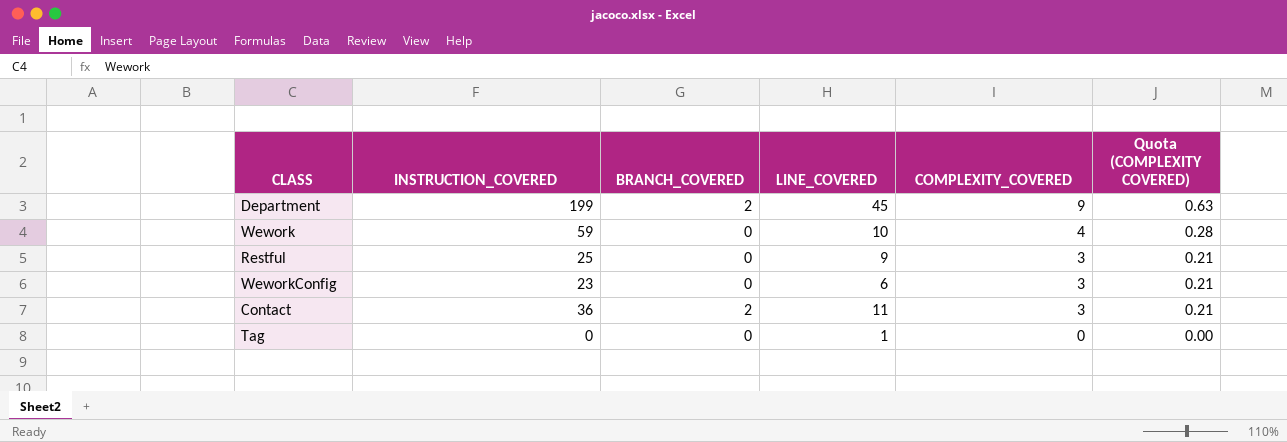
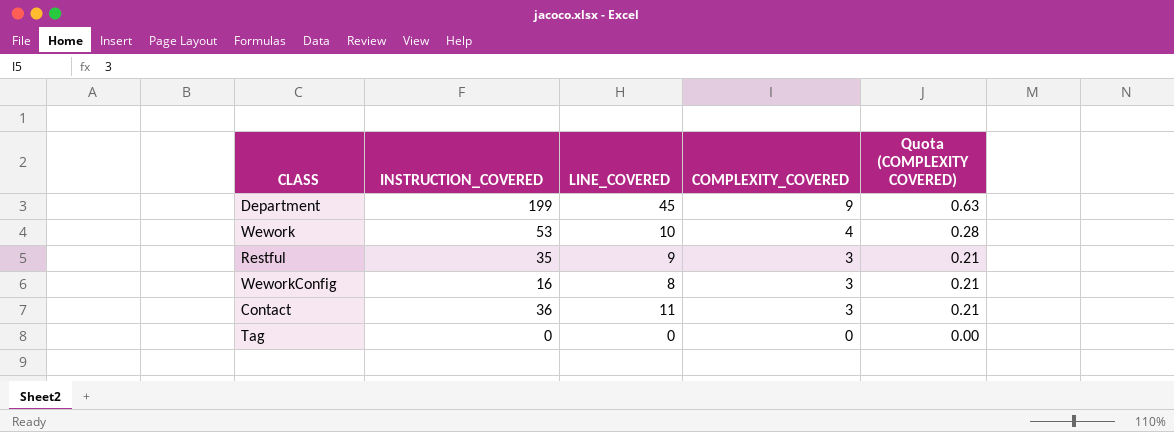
column BRANCH_COVERED | position: 3 -> none
Wework | INSTRUCTION_COVERED: 59 -> 53
Restful | INSTRUCTION_COVERED: 25 -> 35
WeworkConfig | INSTRUCTION_COVERED: 23 -> 16
WeworkConfig | LINE_COVERED: 6 -> 8
Tag | LINE_COVERED: 1 -> 0

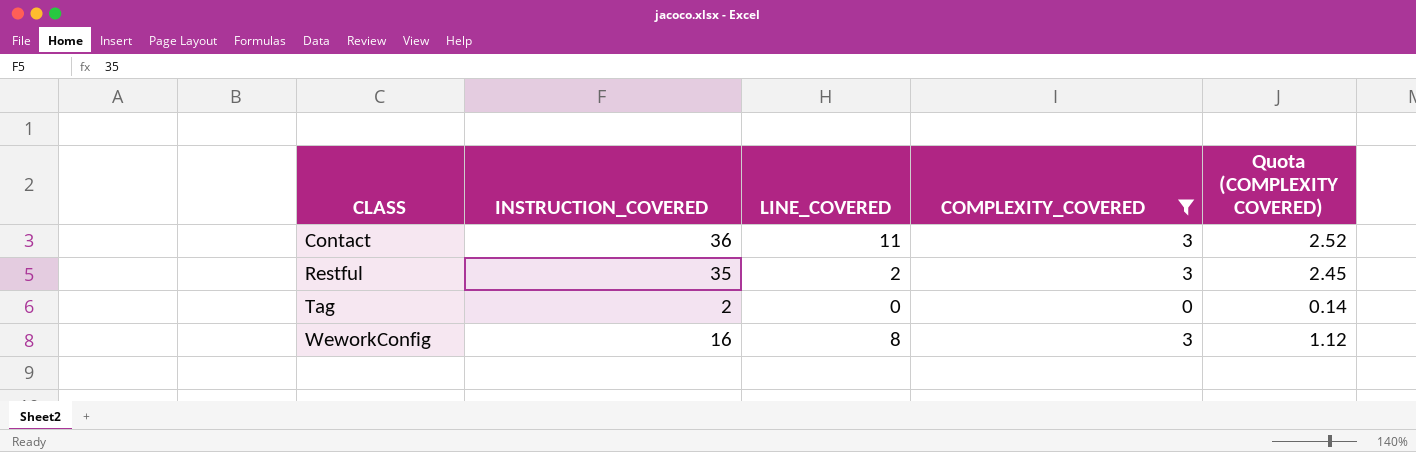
filter: none -> COMPLEXITY_COVERED <= 3
row order: COMPLEXITY_COVERED descending -> CLASS ascending
column Quota (COMPLEXITY COVERED) | formula: [COMPLEXITY_COVERED] * 0.07 -> [INSTRUCTION_COVERED] * 0.07
Restful | LINE_COVERED: 9 -> 2
Tag | INSTRUCTION_COVERED: 0 -> 2

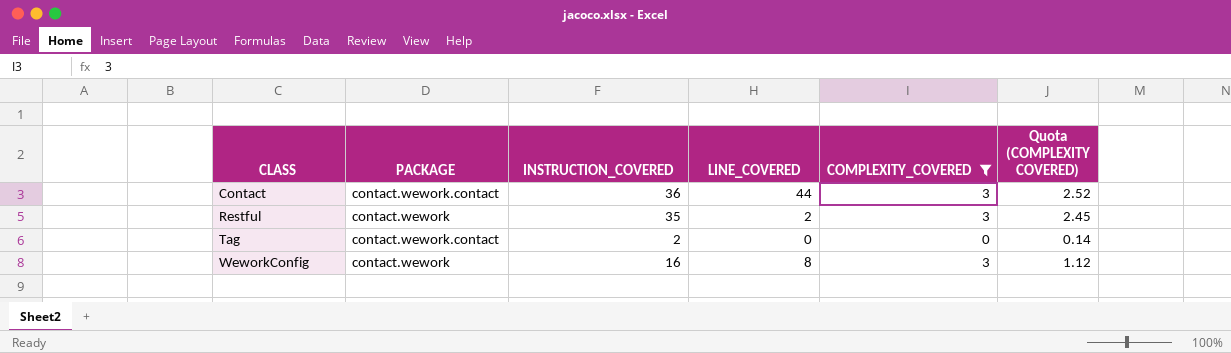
column PACKAGE | position: none -> 2
Contact | LINE_COVERED: 11 -> 44

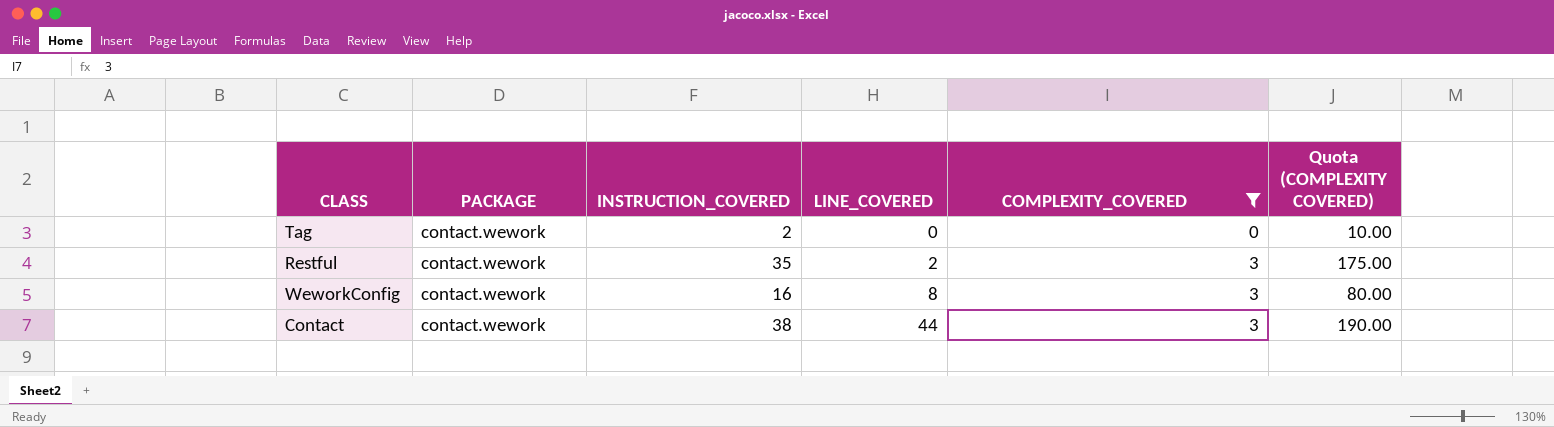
row order: CLASS ascending -> LINE_COVERED ascending
column Quota (COMPLEXITY COVERED) | formula: [INSTRUCTION_COVERED] * 0.07 -> [INSTRUCTION_COVERED] * 5
Tag | PACKAGE: contact.wework.contact -> contact.wework
Contact | PACKAGE: contact.wework.contact -> contact.wework
Contact | INSTRUCTION_COVERED: 36 -> 38

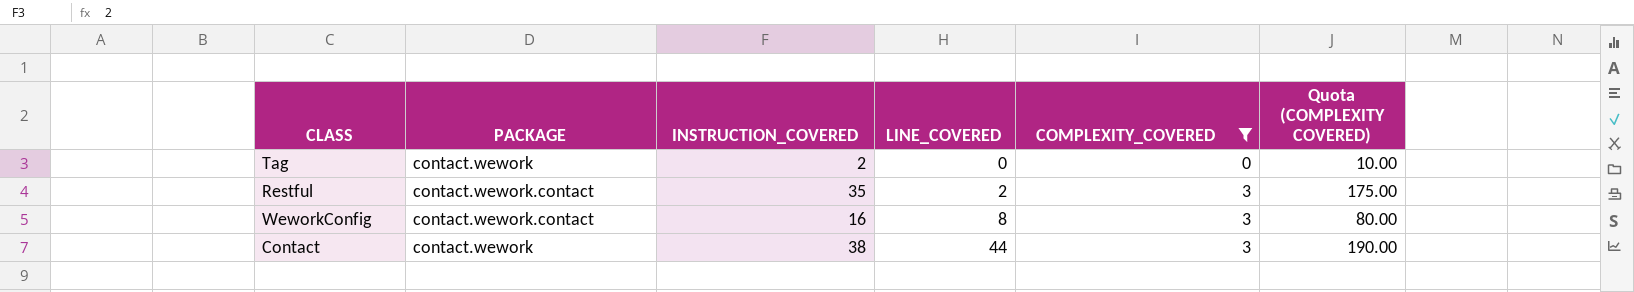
Restful | PACKAGE: contact.wework -> contact.wework.contact
WeworkConfig | PACKAGE: contact.wework -> contact.wework.contact

